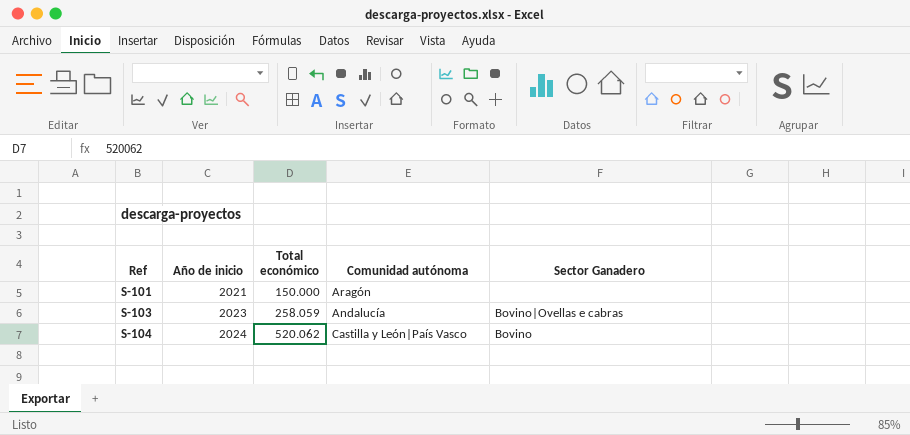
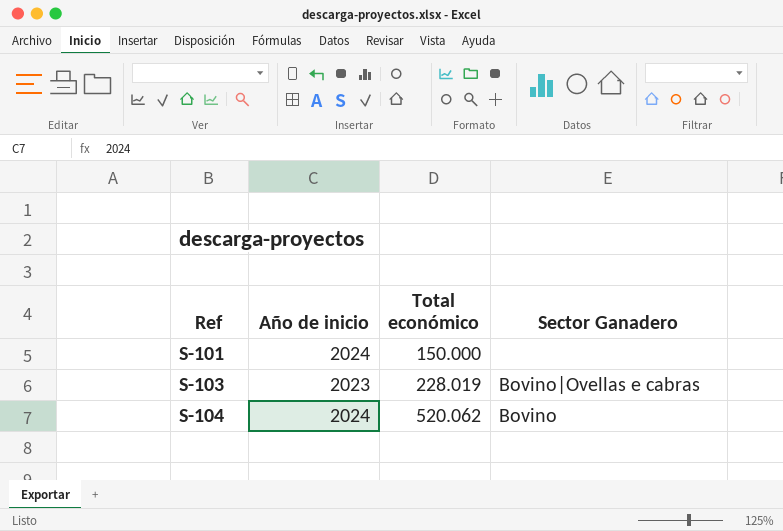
column Comunidad autónoma | position: 4 -> none
S-101 | Año de inicio: 2021 -> 2024
S-103 | Total económico: 258.059 -> 228.019

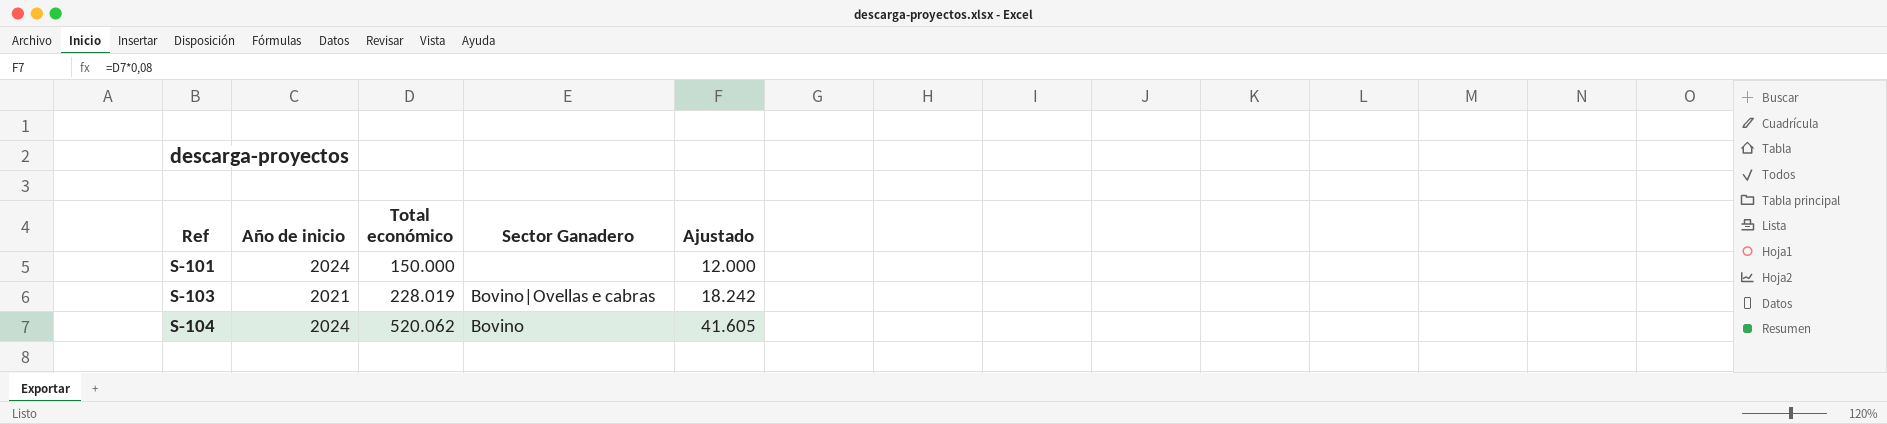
column Ajustado | formula: none -> [Total económico] * 0,08
S-103 | Año de inicio: 2023 -> 2021

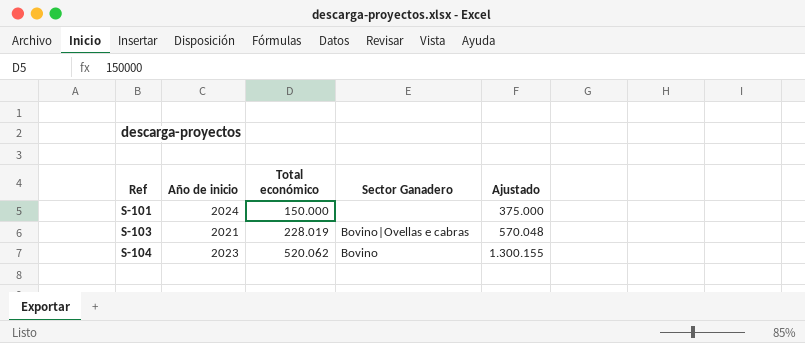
column Ajustado | formula: [Total económico] * 0,08 -> [Total económico] * 2,5
S-104 | Año de inicio: 2024 -> 2023

